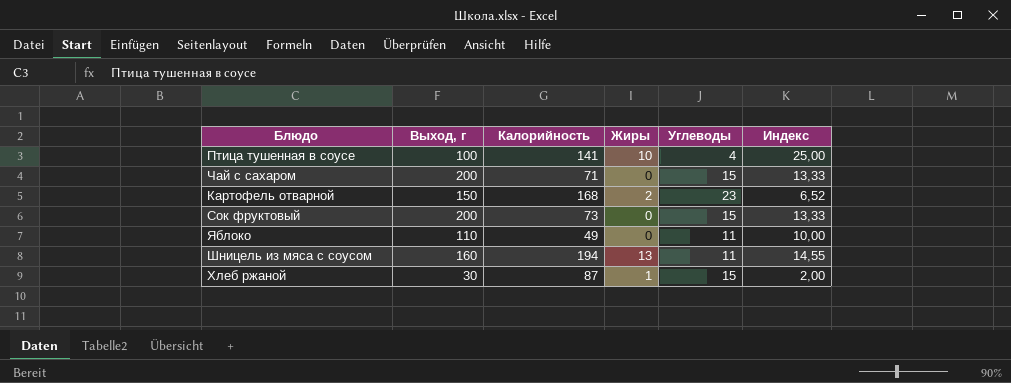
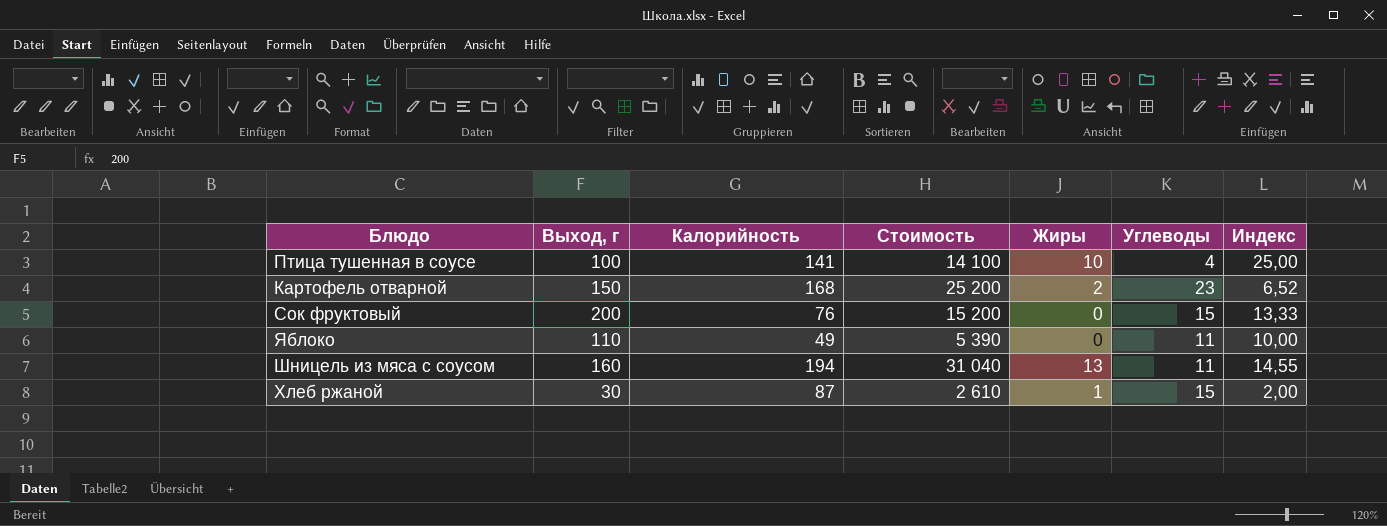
column Стоимость | formula: none -> [Выход, г] * [Калорийность]
row Чай с сахаром: 200 | 71 | 0 | 15 | 13,33 -> none
Сок фруктовый | Калорийность: 73 -> 76

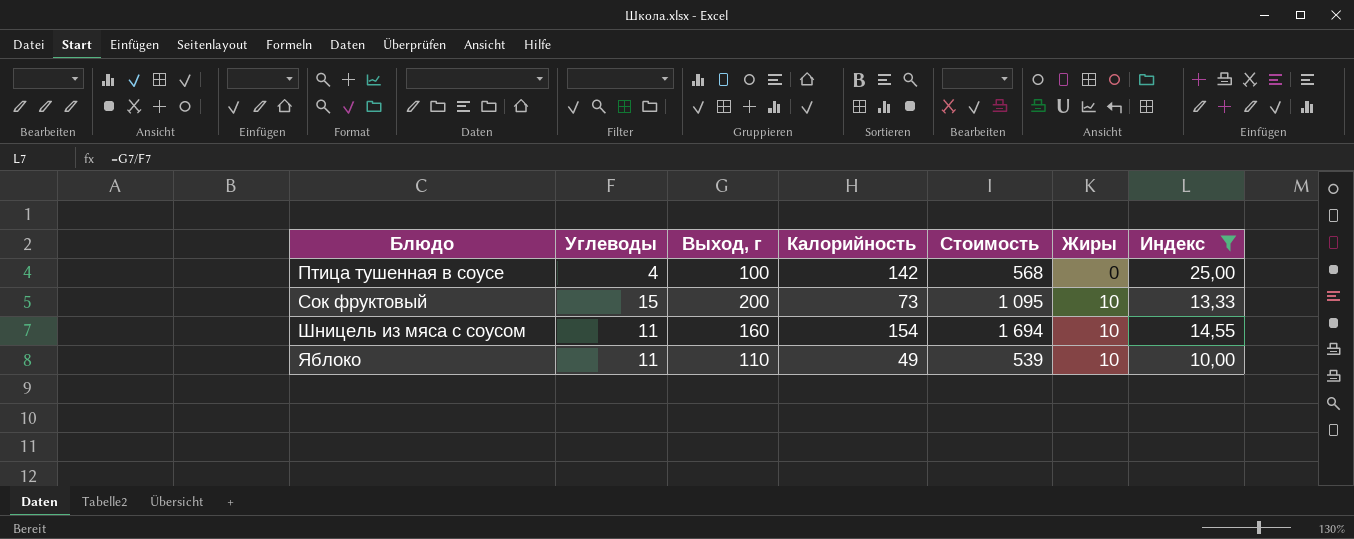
filter: none -> Индекс >= 10,00
row order: none -> Блюдо ascending
column Углеводы | position: 6 -> 2
column Стоимость | formula: [Выход, г] * [Калорийность] -> [Углеводы] * [Калорийность]
Птица тушенная в соусе | Калорийность: 141 -> 142
Птица тушенная в соусе | Жиры: 10 -> 0
Сок фруктовый | Калорийность: 76 -> 73
Сок фруктовый | Жиры: 0 -> 10
Шницель из мяса с соусом | Калорийность: 194 -> 154
Шницель из мяса с соусом | Жиры: 13 -> 10
Яблоко | Жиры: 0 -> 10

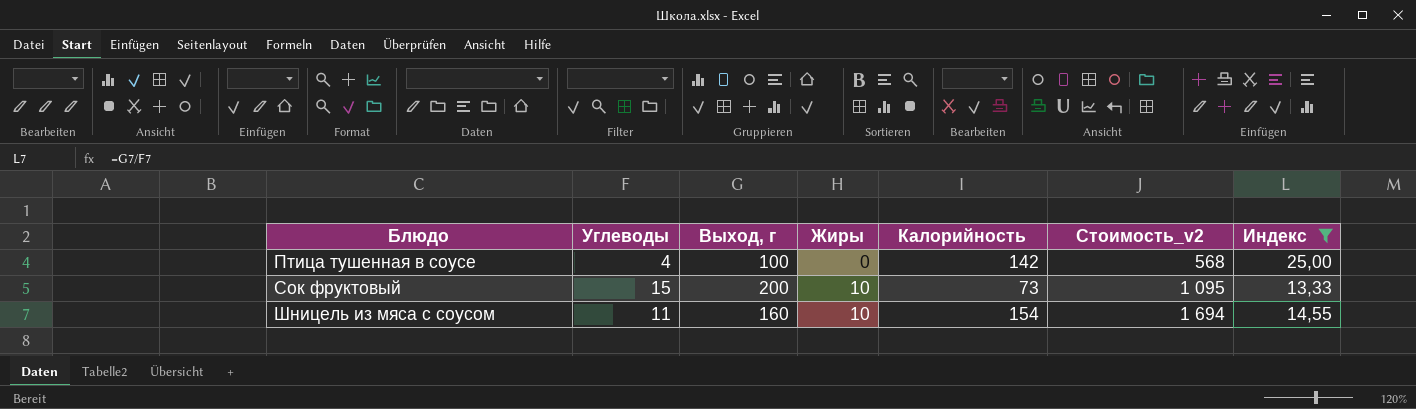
column Жиры | position: 6 -> 4
column name: Стоимость -> Стоимость_v2
row Яблоко: 11 | 110 | 49 | 539 | 10 | 10,00 -> none

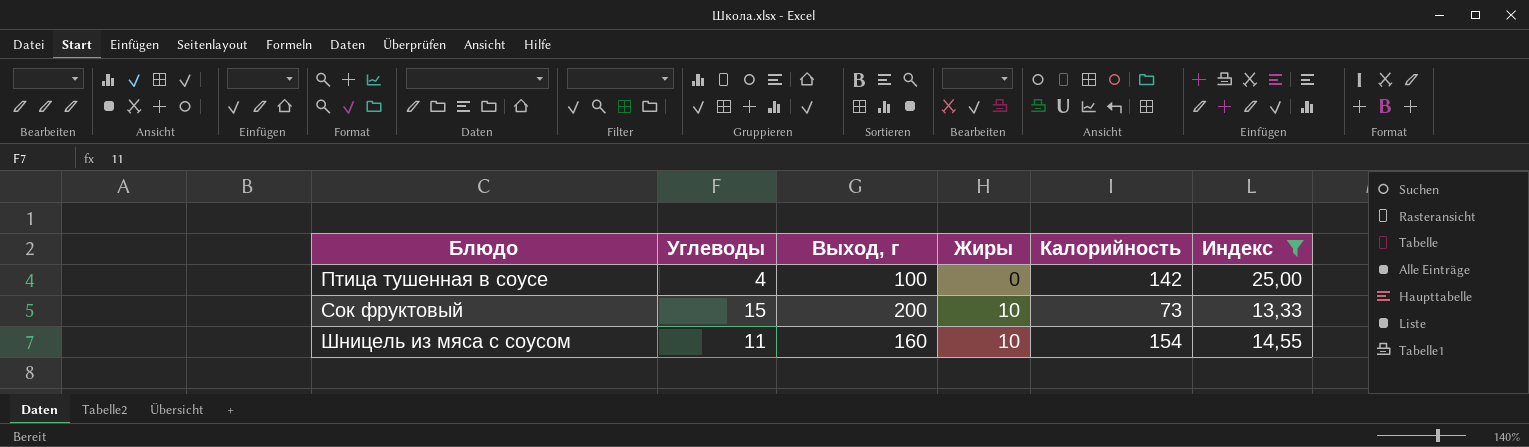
column Стоимость_v2 | formula: [Углеводы] * [Калорийность] -> none

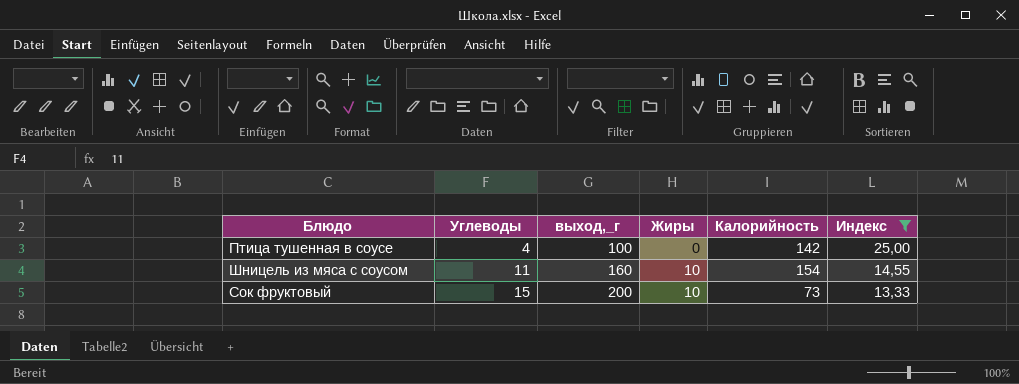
row order: Блюдо ascending -> Углеводы ascending
column name: Выход, г -> выход,_г

